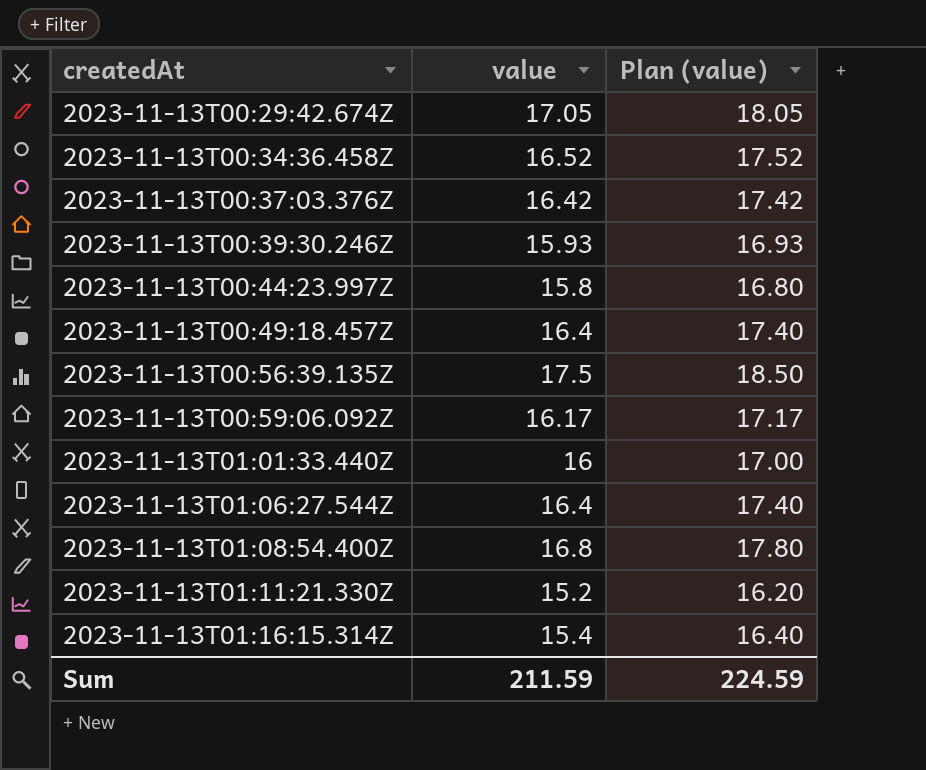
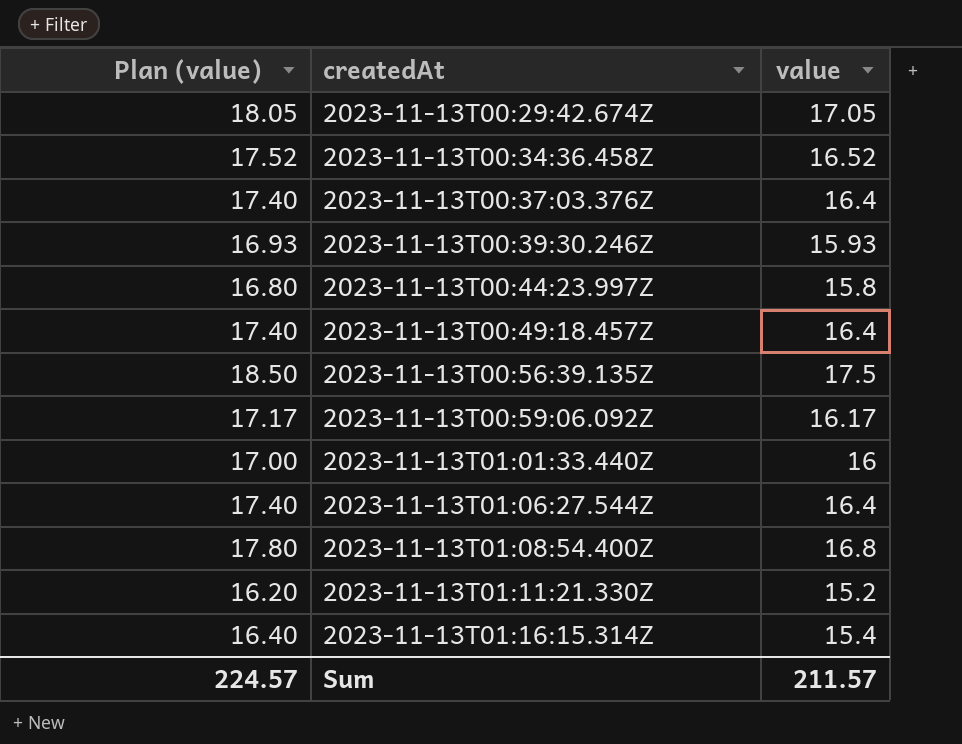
column Plan (value) | position: 3 -> 1
2023-11-13T00:37:03.376Z | Plan (value): 17.42 -> 17.40
2023-11-13T00:37:03.376Z | value: 16.42 -> 16.4
Sum | Plan (value): 224.59 -> 224.57
Sum | value: 211.59 -> 211.57

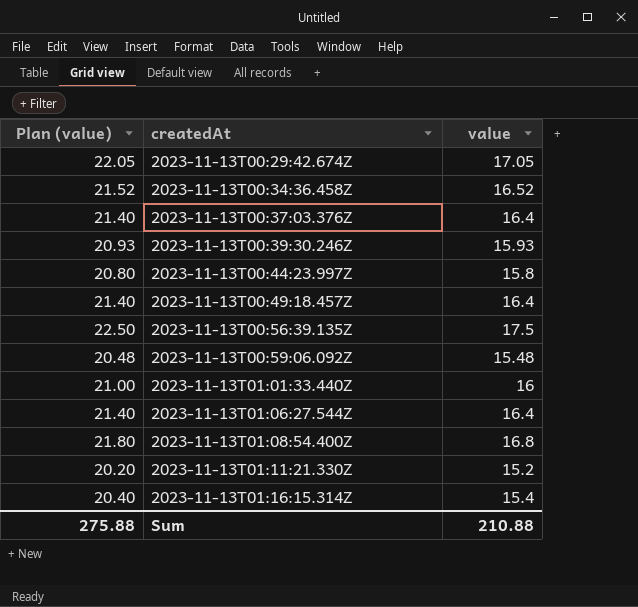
column Plan (value) | formula: [value] + 1 -> [value] + 5
2023-11-13T00:59:06.092Z | value: 16.17 -> 15.48
Sum | Plan (value): 224.57 -> 275.88
Sum | value: 211.57 -> 210.88

